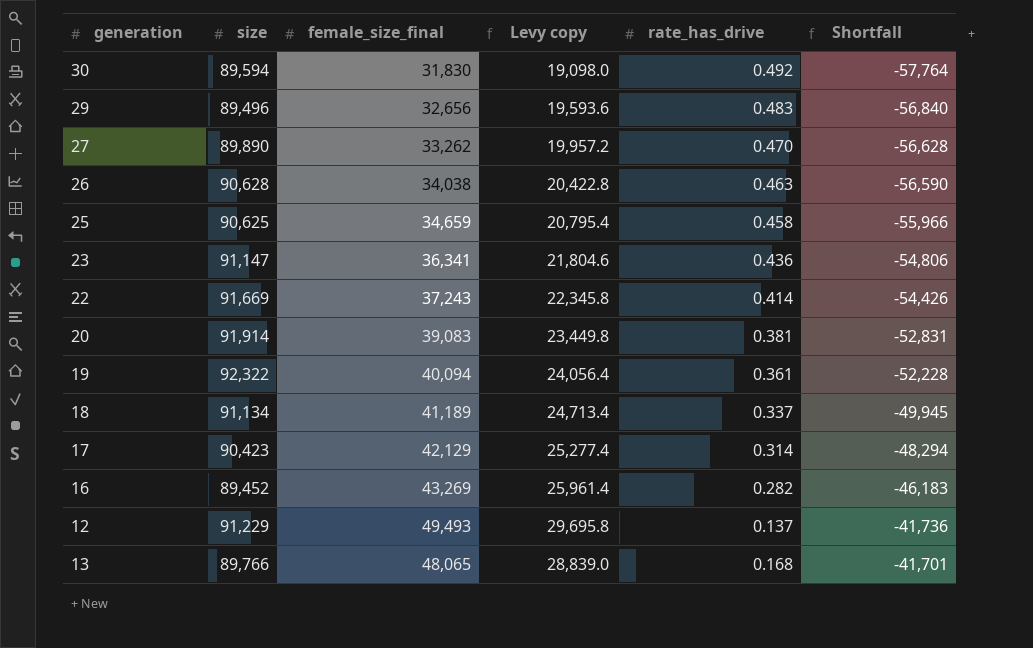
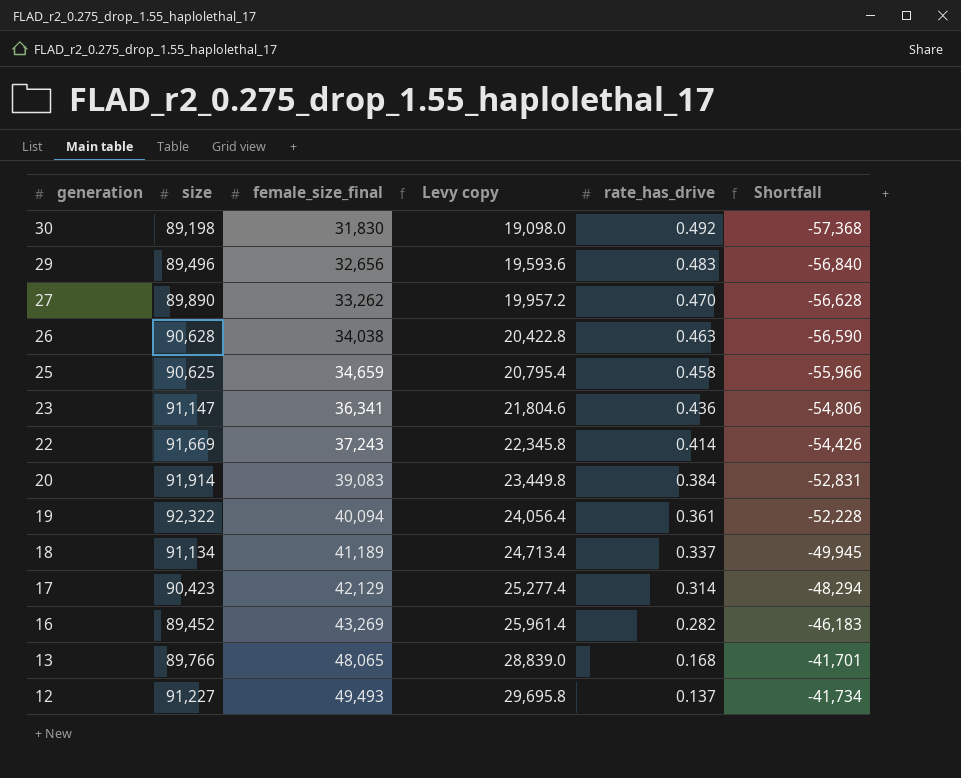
row order: Shortfall ascending -> generation descending
30 | size: 89,594 -> 89,198
30 | Shortfall: -57,764 -> -57,368
20 | rate_has_drive: 0.381 -> 0.384
12 | size: 91,229 -> 91,227
12 | Shortfall: -41,736 -> -41,734

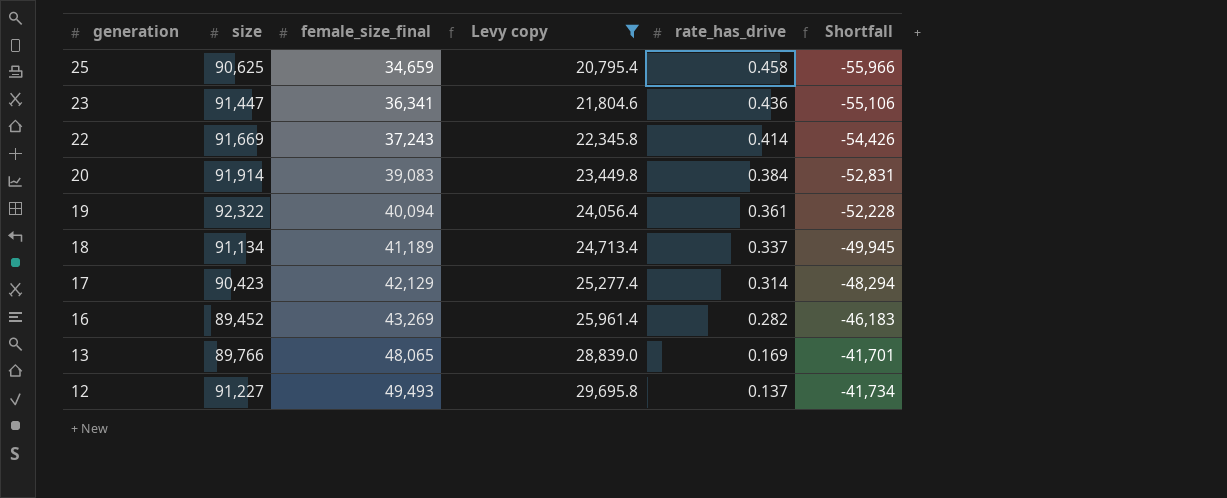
filter: none -> Levy copy >= 20,795.4
23 | size: 91,147 -> 91,447
23 | Shortfall: -54,806 -> -55,106
13 | rate_has_drive: 0.168 -> 0.169

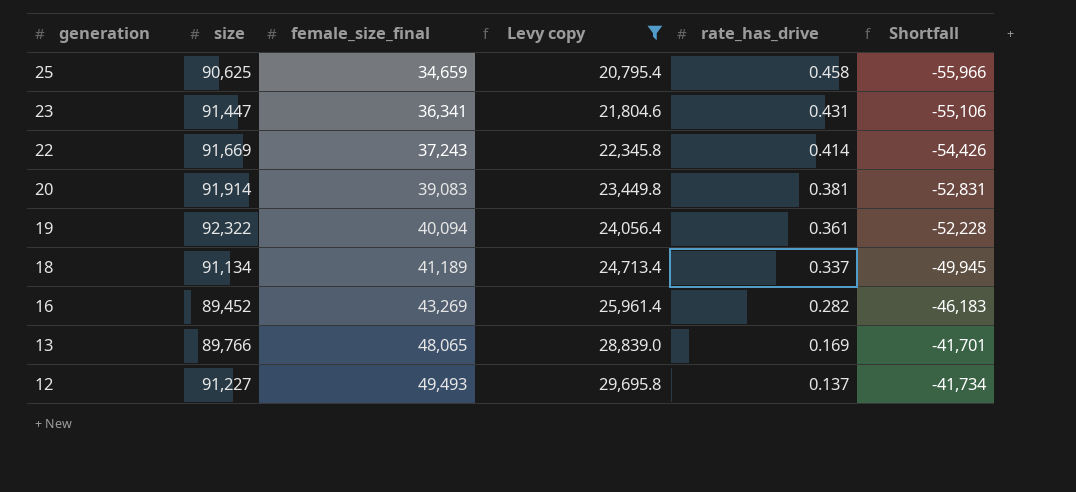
row 17: 90,423 | 42,129 | 25,277.4 | 0.314 | -48,294 -> none
23 | rate_has_drive: 0.436 -> 0.431
20 | rate_has_drive: 0.384 -> 0.381

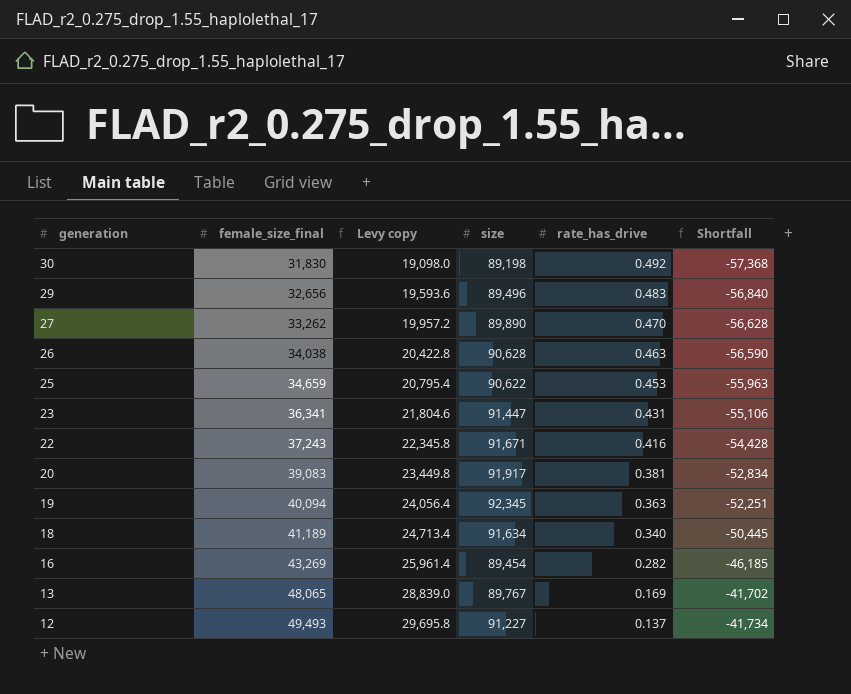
filter: Levy copy >= 20,795.4 -> none
column size | position: 2 -> 4
25 | size: 90,625 -> 90,622
25 | rate_has_drive: 0.458 -> 0.453
25 | Shortfall: -55,966 -> -55,963
22 | size: 91,669 -> 91,671
22 | rate_has_drive: 0.414 -> 0.416
22 | Shortfall: -54,426 -> -54,428
20 | size: 91,914 -> 91,917
20 | Shortfall: -52,831 -> -52,834
19 | size: 92,322 -> 92,345
19 | rate_has_drive: 0.361 -> 0.363
19 | Shortfall: -52,228 -> -52,251
18 | size: 91,134 -> 91,634
18 | rate_has_drive: 0.337 -> 0.340
18 | Shortfall: -49,945 -> -50,445
16 | size: 89,452 -> 89,454
16 | Shortfall: -46,183 -> -46,185
13 | size: 89,766 -> 89,767
13 | Shortfall: -41,701 -> -41,702

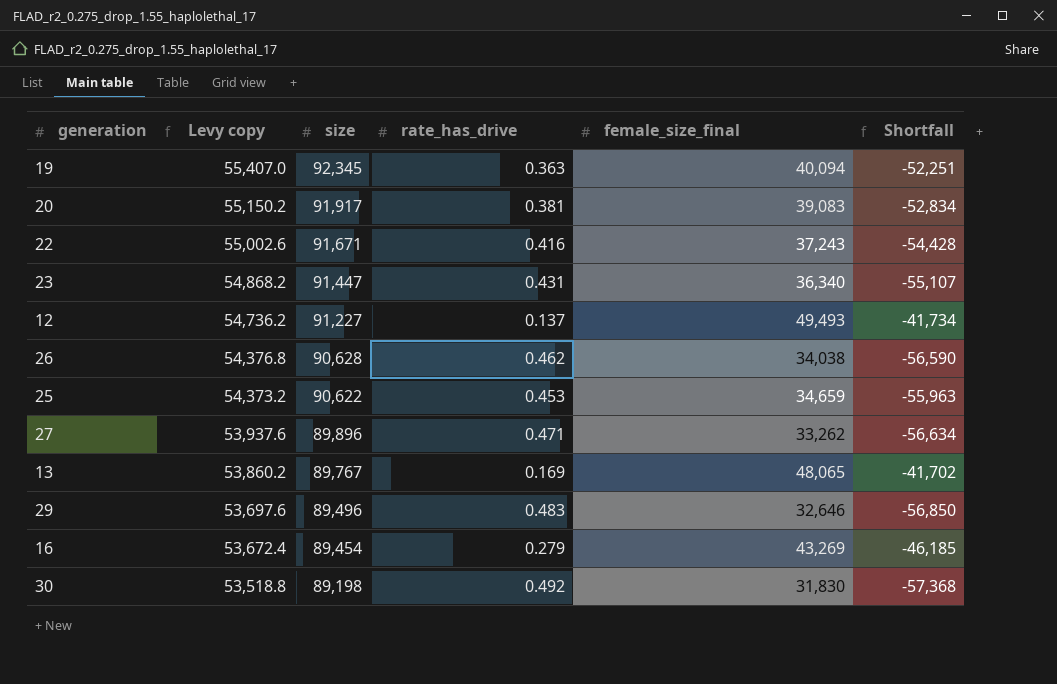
row order: generation descending -> Levy copy descending
column Levy copy | formula: [female_size_final] * 0.6 -> [size] * 0.6
column female_size_final | position: 2 -> 5
row 18: 41,189 | 24,713.4 | 91,634 | 0.340 | -50,445 -> none
23 | female_size_final: 36,341 -> 36,340
23 | Shortfall: -55,106 -> -55,107
26 | rate_has_drive: 0.463 -> 0.462
27 | size: 89,890 -> 89,896
27 | rate_has_drive: 0.470 -> 0.471
27 | Shortfall: -56,628 -> -56,634
29 | female_size_final: 32,656 -> 32,646
29 | Shortfall: -56,840 -> -56,850
16 | rate_has_drive: 0.282 -> 0.279

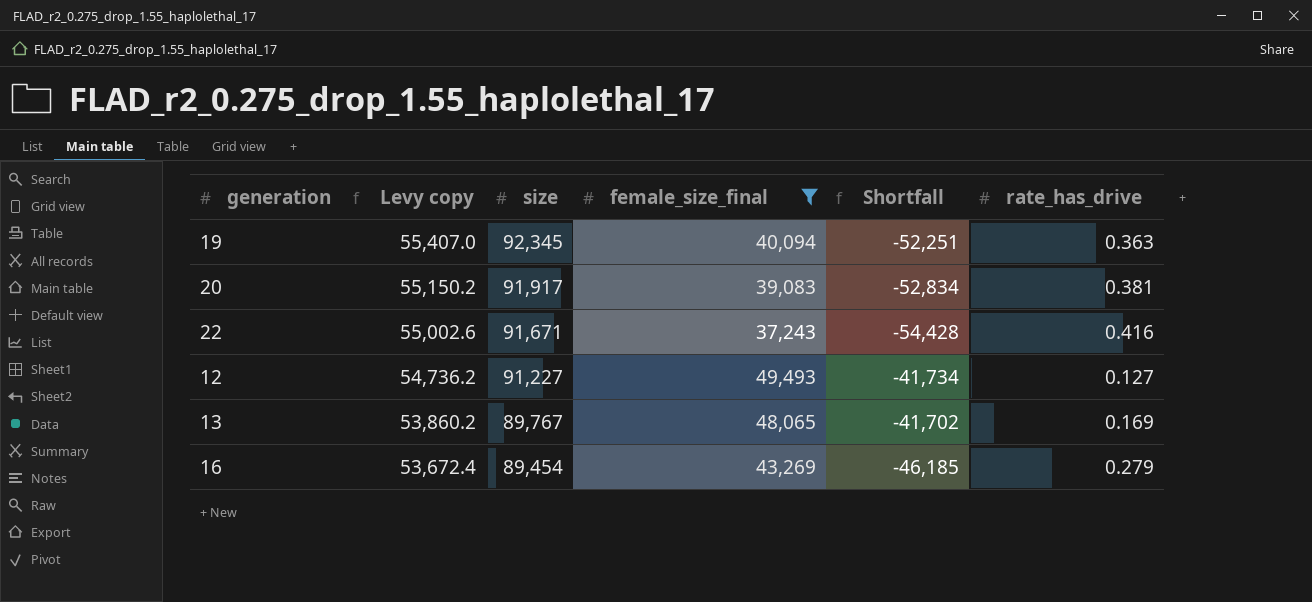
filter: none -> female_size_final >= 37,243
column rate_has_drive | position: 4 -> 6
12 | rate_has_drive: 0.137 -> 0.127

